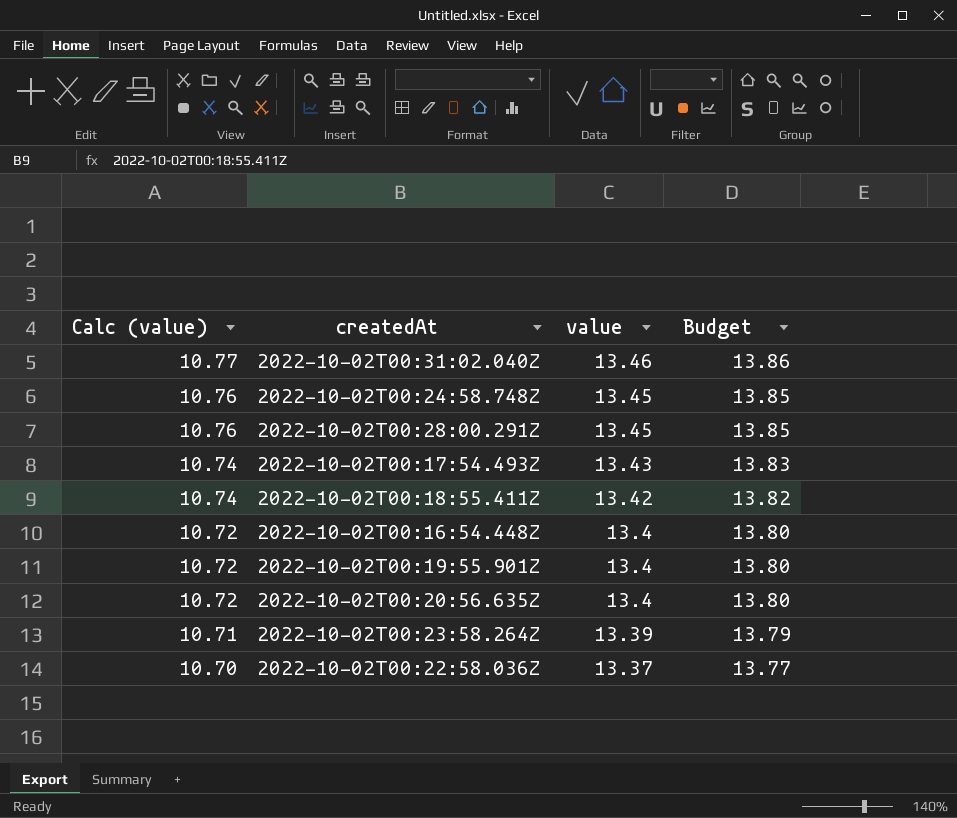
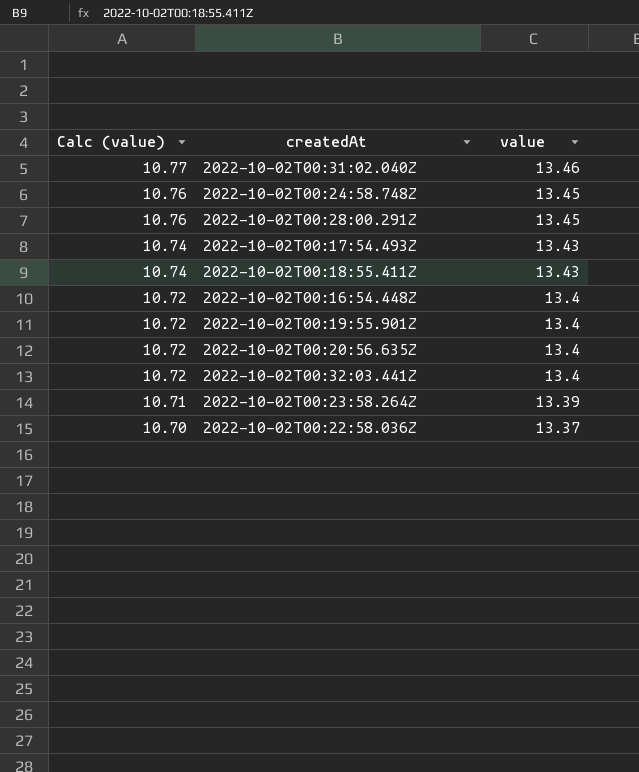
column Budget | formula: [value] * 1.03 -> none
2022-10-02T00:18:55.411Z | value: 13.42 -> 13.43
row 2022-10-02T00:32:03.441Z: none -> 10.72 | 13.4

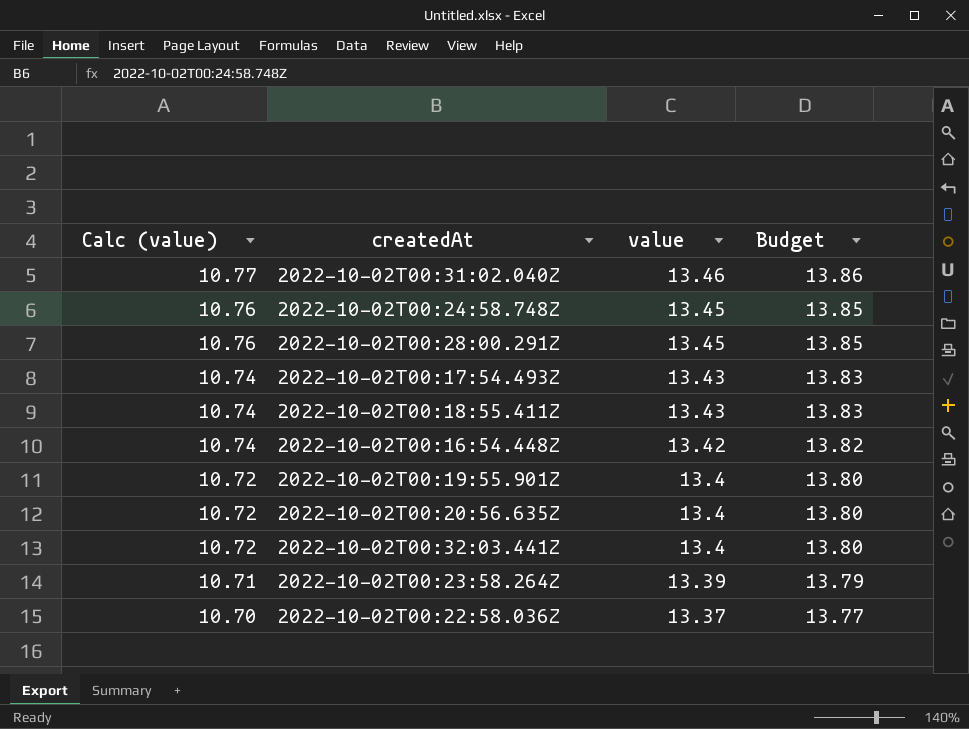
column Budget | formula: none -> [value] * 1.03
2022-10-02T00:16:54.448Z | Calc (value): 10.72 -> 10.74
2022-10-02T00:16:54.448Z | value: 13.4 -> 13.42

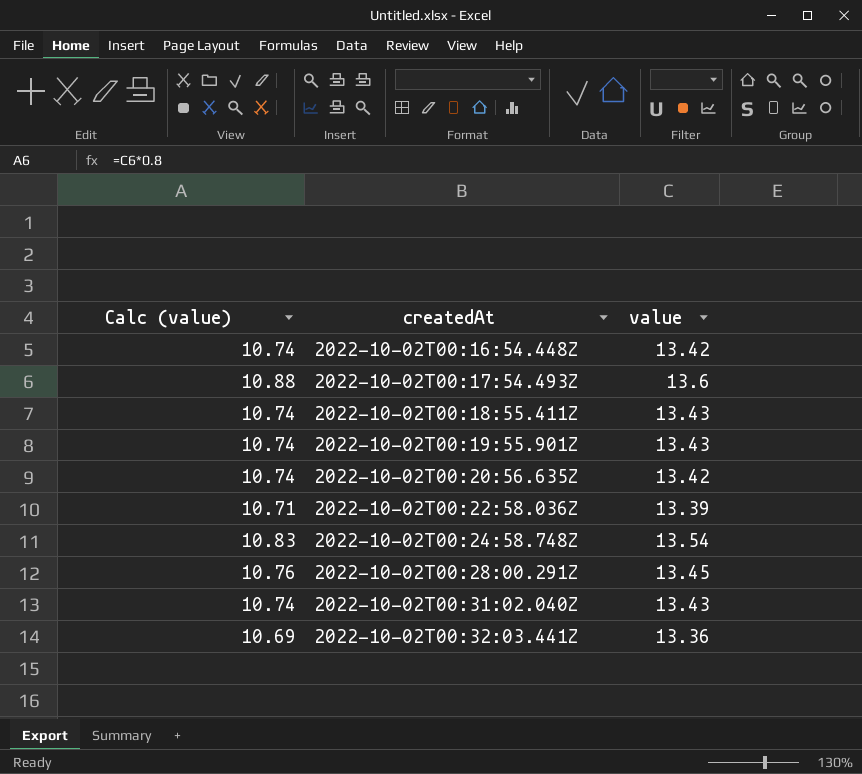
row order: Calc (value) descending -> createdAt ascending
column Budget | formula: [value] * 1.03 -> none
row 2022-10-02T00:23:58.264Z: 10.71 | 13.39 | 13.79 -> none
2022-10-02T00:17:54.493Z | Calc (value): 10.74 -> 10.88
2022-10-02T00:17:54.493Z | value: 13.43 -> 13.6
2022-10-02T00:19:55.901Z | Calc (value): 10.72 -> 10.74
2022-10-02T00:19:55.901Z | value: 13.4 -> 13.43
2022-10-02T00:20:56.635Z | Calc (value): 10.72 -> 10.74
2022-10-02T00:20:56.635Z | value: 13.4 -> 13.42
2022-10-02T00:22:58.036Z | Calc (value): 10.70 -> 10.71
2022-10-02T00:22:58.036Z | value: 13.37 -> 13.39
2022-10-02T00:24:58.748Z | Calc (value): 10.76 -> 10.83
2022-10-02T00:24:58.748Z | value: 13.45 -> 13.54
2022-10-02T00:31:02.040Z | Calc (value): 10.77 -> 10.74
2022-10-02T00:31:02.040Z | value: 13.46 -> 13.43
2022-10-02T00:32:03.441Z | Calc (value): 10.72 -> 10.69
2022-10-02T00:32:03.441Z | value: 13.4 -> 13.36

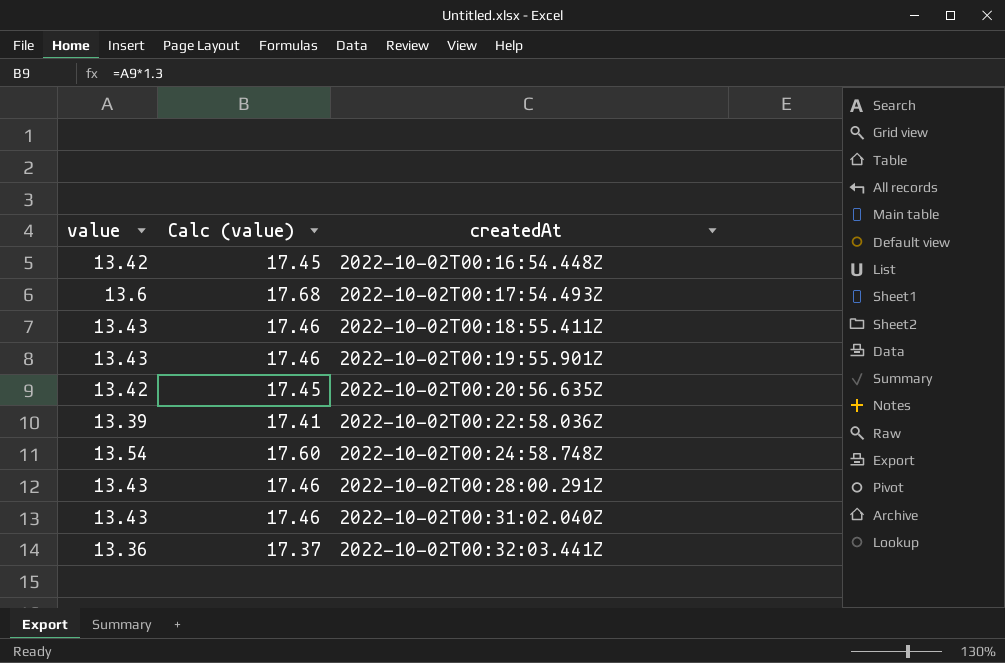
column value | position: 3 -> 1
column Calc (value) | formula: [value] * 0.8 -> [value] * 1.3
2022-10-02T00:28:00.291Z | value: 13.45 -> 13.43

